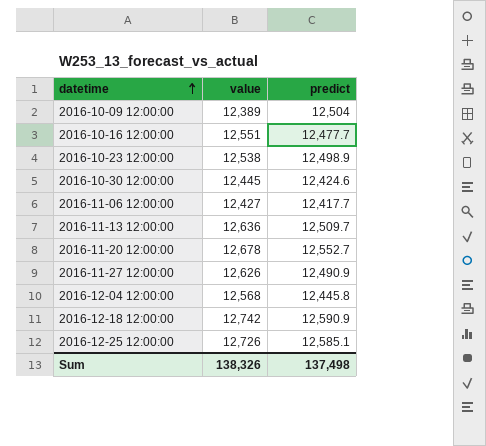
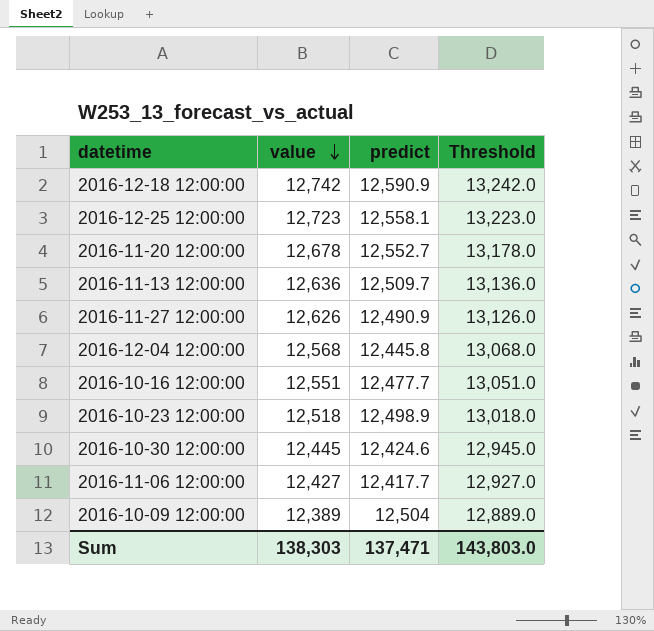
row order: datetime ascending -> value descending
column Threshold | formula: none -> [value] + 500
2016-12-25 12:00:00 | value: 12,726 -> 12,723
2016-12-25 12:00:00 | predict: 12,585.1 -> 12,558.1
2016-10-23 12:00:00 | value: 12,538 -> 12,518
Sum | value: 138,326 -> 138,303
Sum | predict: 137,498 -> 137,471

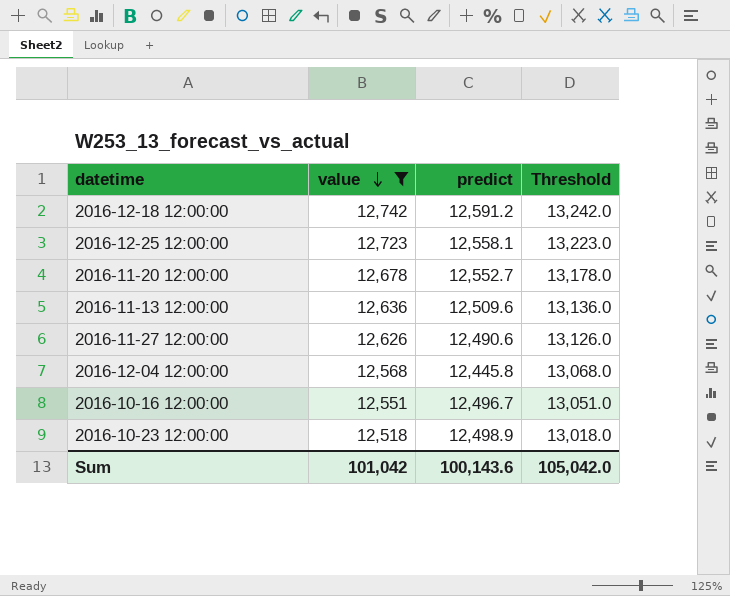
filter: none -> value >= 12,518
2016-12-18 12:00:00 | predict: 12,590.9 -> 12,591.2
2016-11-13 12:00:00 | predict: 12,509.7 -> 12,509.6
2016-11-27 12:00:00 | predict: 12,490.9 -> 12,490.6
2016-10-16 12:00:00 | predict: 12,477.7 -> 12,496.7
Sum | value: 138,303 -> 101,042
Sum | predict: 137,471 -> 100,143.6
Sum | Threshold: 143,803.0 -> 105,042.0

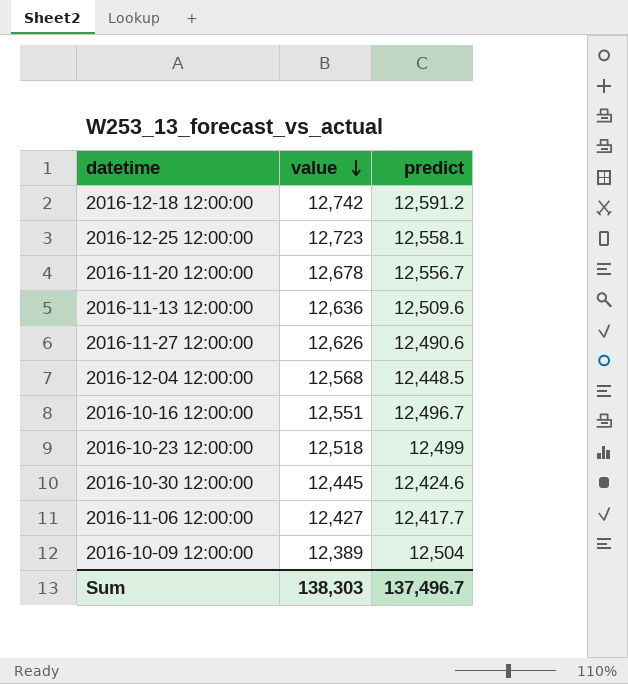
filter: value >= 12,518 -> none
column Threshold | formula: [value] + 500 -> none
2016-11-20 12:00:00 | predict: 12,552.7 -> 12,556.7
2016-12-04 12:00:00 | predict: 12,445.8 -> 12,448.5
2016-10-23 12:00:00 | predict: 12,498.9 -> 12,499
Sum | value: 101,042 -> 138,303
Sum | predict: 100,143.6 -> 137,496.7

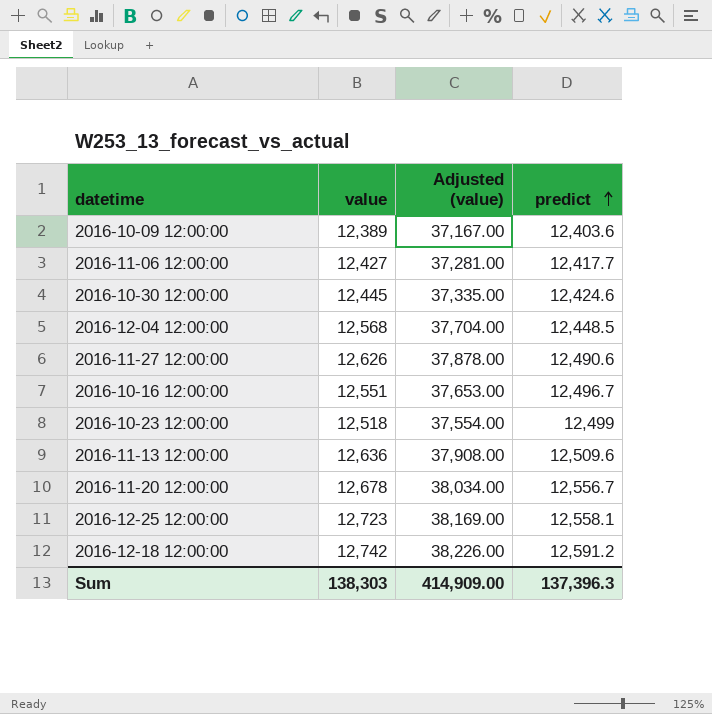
row order: value descending -> predict ascending
column Adjusted (value) | formula: none -> [value] * 3
2016-10-09 12:00:00 | predict: 12,504 -> 12,403.6
Sum | predict: 137,496.7 -> 137,396.3

